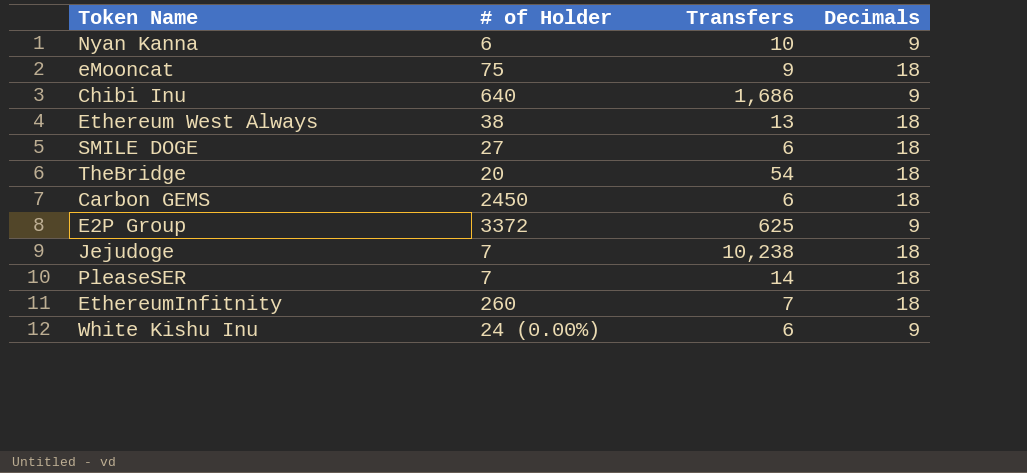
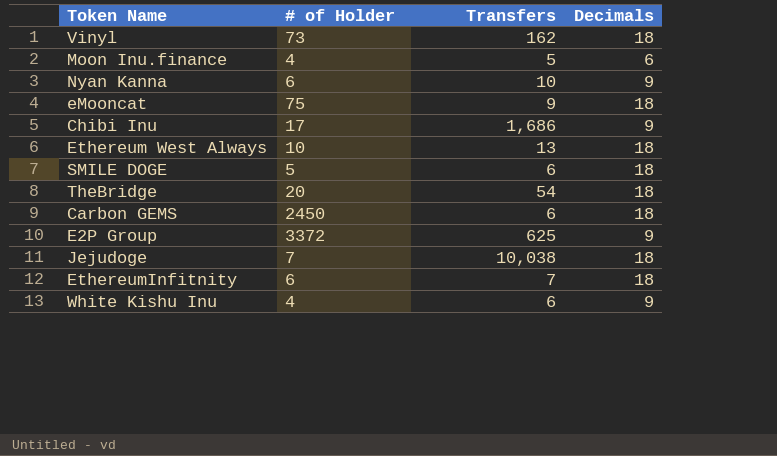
row PleaseSER: 7 | 14 | 18 -> none
row Vinyl: none -> 73 | 162 | 18
row Moon Inu.finance: none -> 4 | 5 | 6
Chibi Inu | # of Holder: 640 -> 17
Ethereum West Always | # of Holder: 38 -> 10
SMILE DOGE | # of Holder: 27 -> 5
Jejudoge | Transfers: 10,238 -> 10,038
EthereumInfitnity | # of Holder: 260 -> 6
White Kishu Inu | # of Holder: 24 (0.00%) -> 4

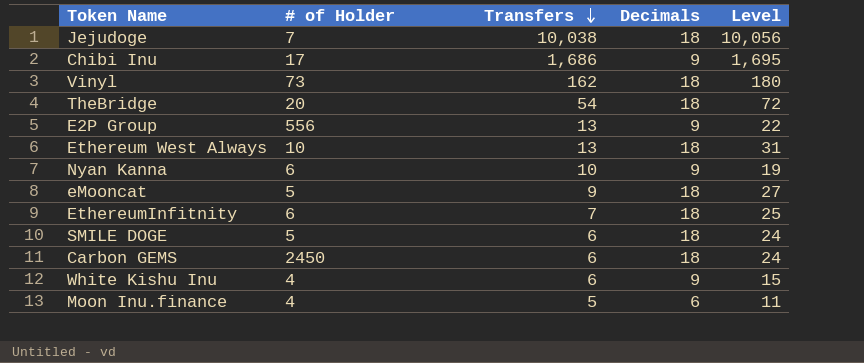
row order: none -> Transfers descending
column Level | formula: none -> [Transfers] + [Decimals]
E2P Group | # of Holder: 3372 -> 556
E2P Group | Transfers: 625 -> 13
eMooncat | # of Holder: 75 -> 5

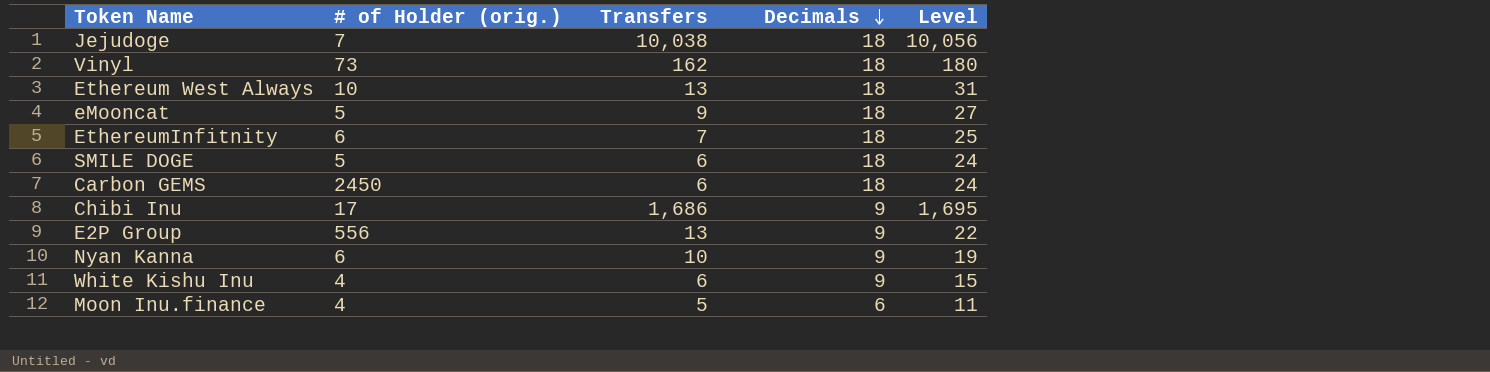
row order: Transfers descending -> Decimals descending
column name: # of Holder -> # of Holder (orig.)
row TheBridge: 20 | 54 | 18 | 72 -> none

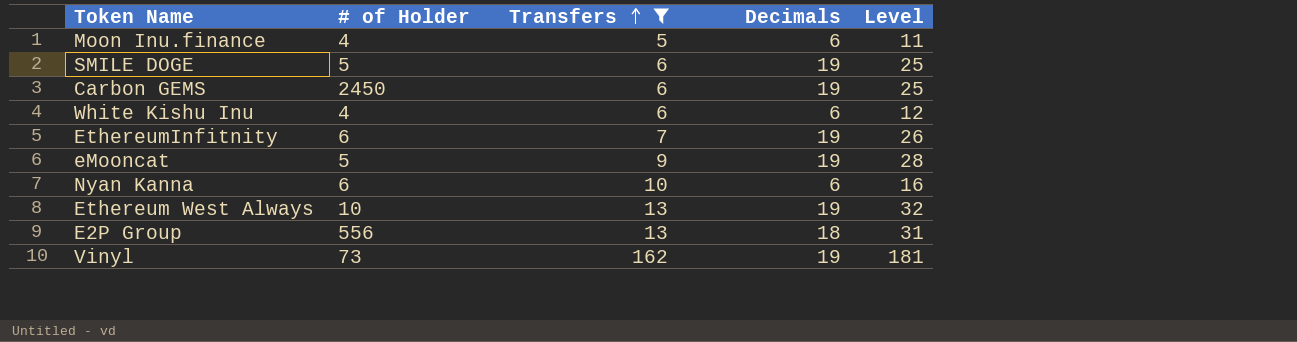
filter: none -> Transfers <= 162
row order: Decimals descending -> Transfers ascending
column name: # of Holder (orig.) -> # of Holder
SMILE DOGE | Decimals: 18 -> 19
SMILE DOGE | Level: 24 -> 25
Carbon GEMS | Decimals: 18 -> 19
Carbon GEMS | Level: 24 -> 25
White Kishu Inu | Decimals: 9 -> 6
White Kishu Inu | Level: 15 -> 12
EthereumInfitnity | Decimals: 18 -> 19
EthereumInfitnity | Level: 25 -> 26
eMooncat | Decimals: 18 -> 19
eMooncat | Level: 27 -> 28
Nyan Kanna | Decimals: 9 -> 6
Nyan Kanna | Level: 19 -> 16
Ethereum West Always | Decimals: 18 -> 19
Ethereum West Always | Level: 31 -> 32
E2P Group | Decimals: 9 -> 18
E2P Group | Level: 22 -> 31
Vinyl | Decimals: 18 -> 19
Vinyl | Level: 180 -> 181

